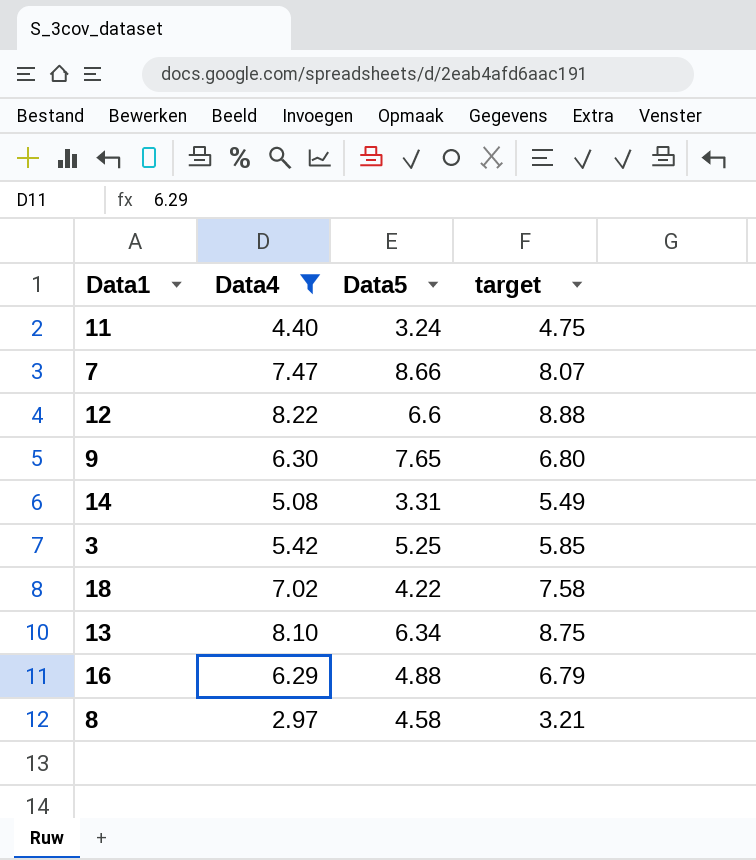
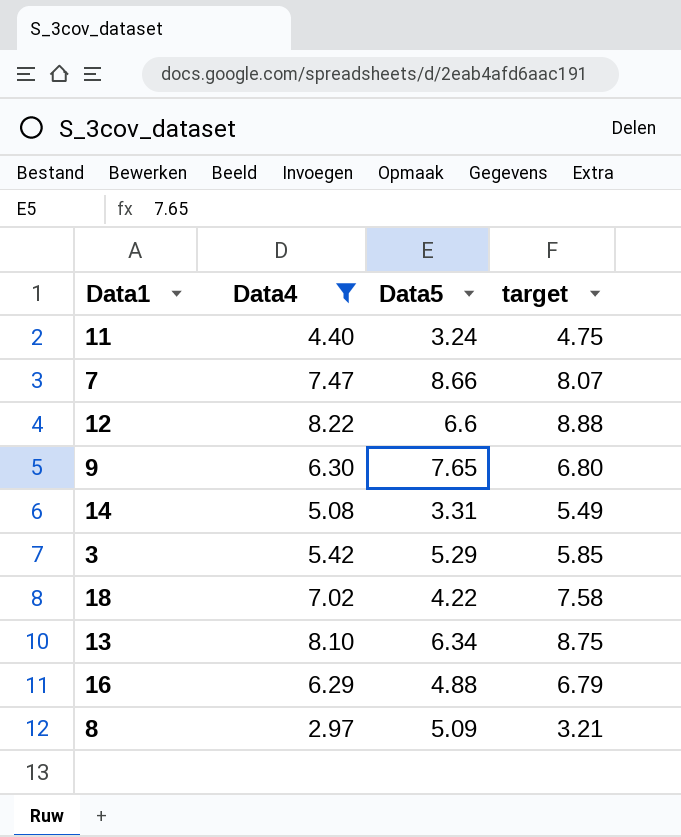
3 | Data5: 5.25 -> 5.29
8 | Data5: 4.58 -> 5.09

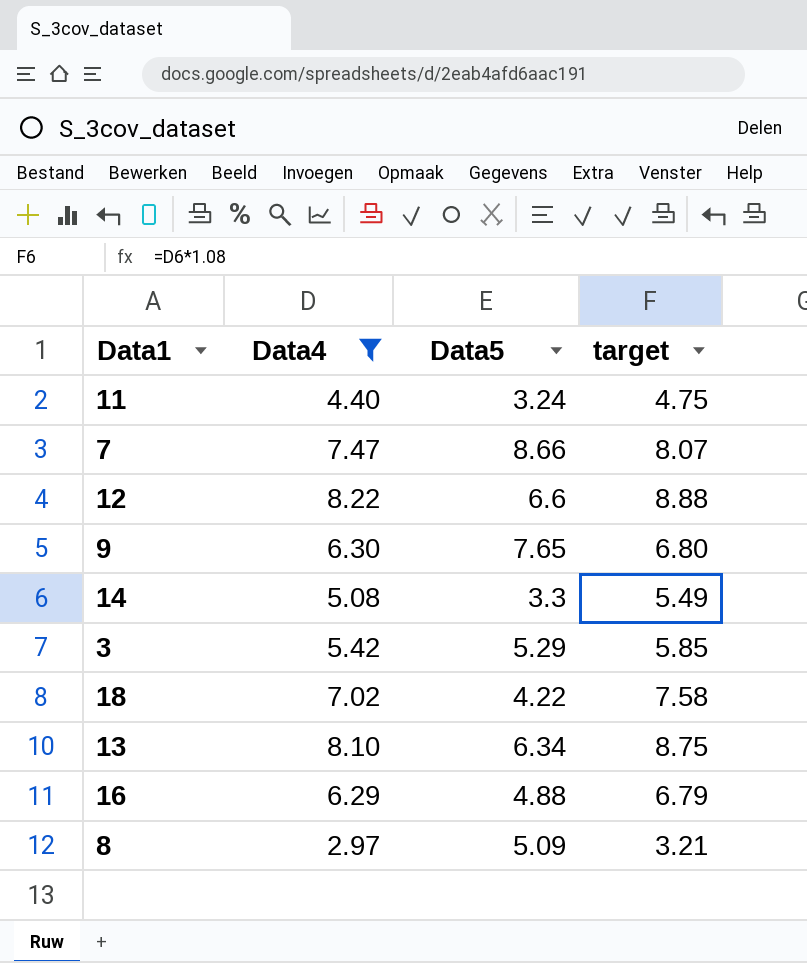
14 | Data5: 3.31 -> 3.3

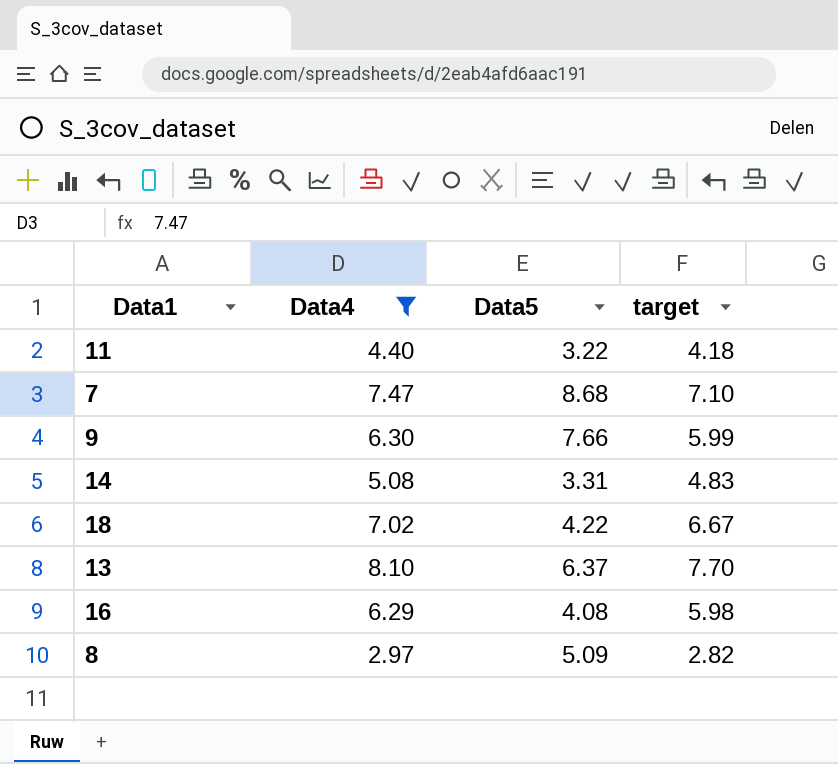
column target | formula: [Data4] * 1.08 -> [Data4] * 0.95
row 12: 8.22 | 6.6 | 8.88 -> none
row 3: 5.42 | 5.29 | 5.85 -> none
11 | Data5: 3.24 -> 3.22
7 | Data5: 8.66 -> 8.68
9 | Data5: 7.65 -> 7.66
14 | Data5: 3.3 -> 3.31
13 | Data5: 6.34 -> 6.37
16 | Data5: 4.88 -> 4.08

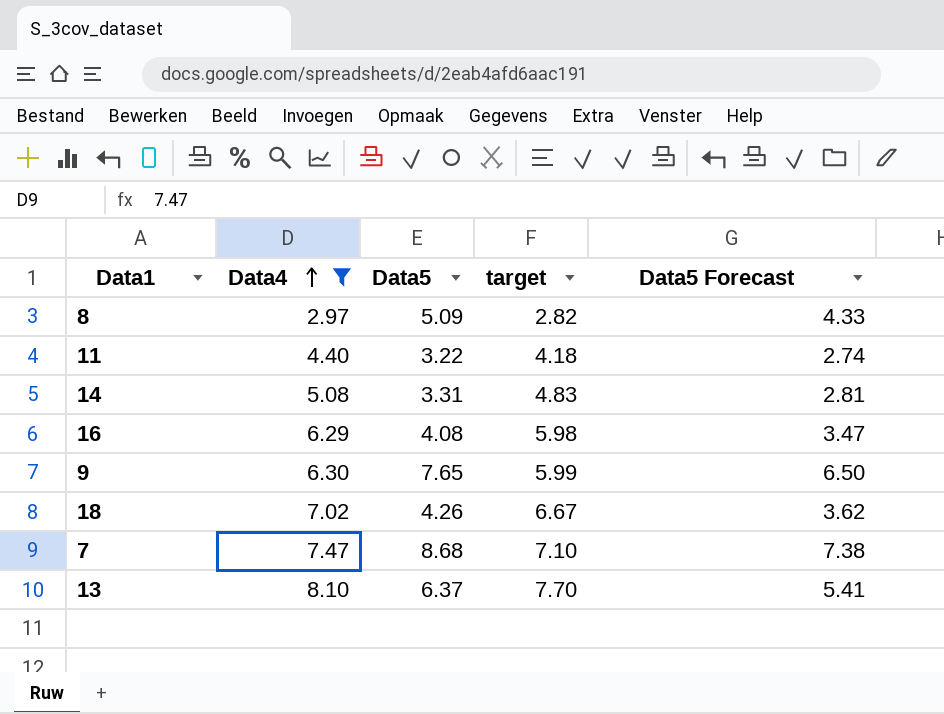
row order: none -> Data4 ascending
column Data5 Forecast | formula: none -> [Data5] * 0.85
9 | Data5: 7.66 -> 7.65
18 | Data5: 4.22 -> 4.26

